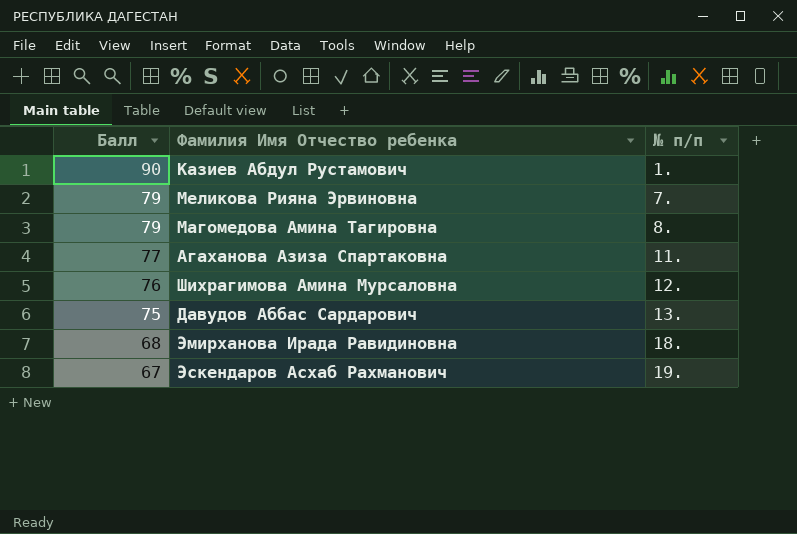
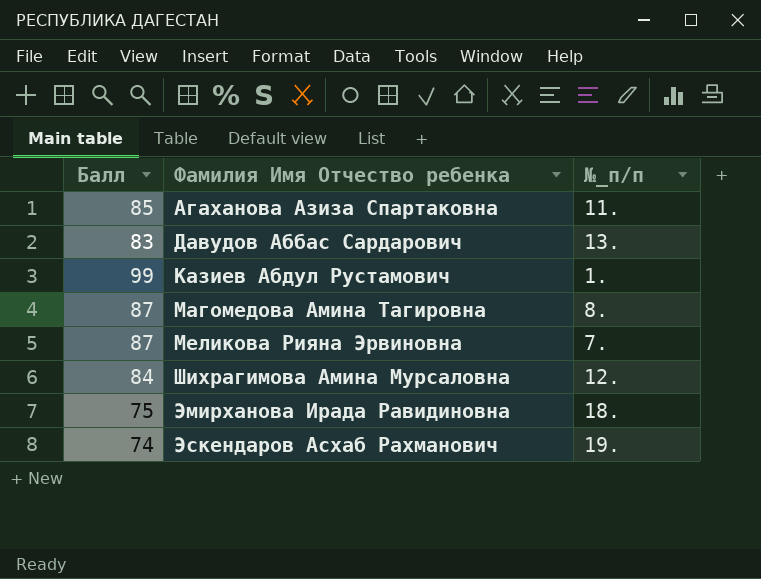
row order: Балл descending -> Фамилия Имя Отчество ребенка ascending
column name: № п/п -> №_п/п
Агаханова Азиза Спартаковна | Балл: 77 -> 85
Давудов Аббас Сардарович | Балл: 75 -> 83
Казиев Абдул Рустамович | Балл: 90 -> 99
Магомедова Амина Тагировна | Балл: 79 -> 87
Меликова Рияна Эрвиновна | Балл: 79 -> 87
Шихрагимова Амина Мурсаловна | Балл: 76 -> 84
Эмирханова Ирада Равидиновна | Балл: 68 -> 75
Эскендаров Асхаб Рахманович | Балл: 67 -> 74

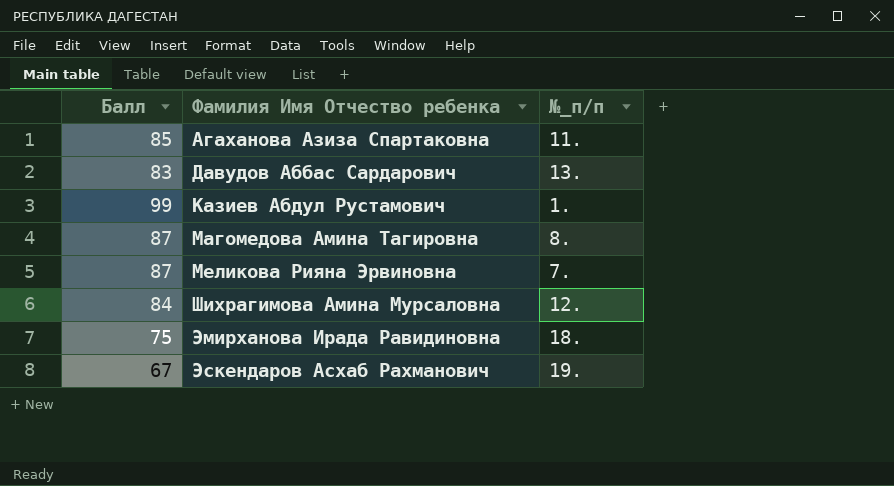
Эскендаров Асхаб Рахманович | Балл: 74 -> 67

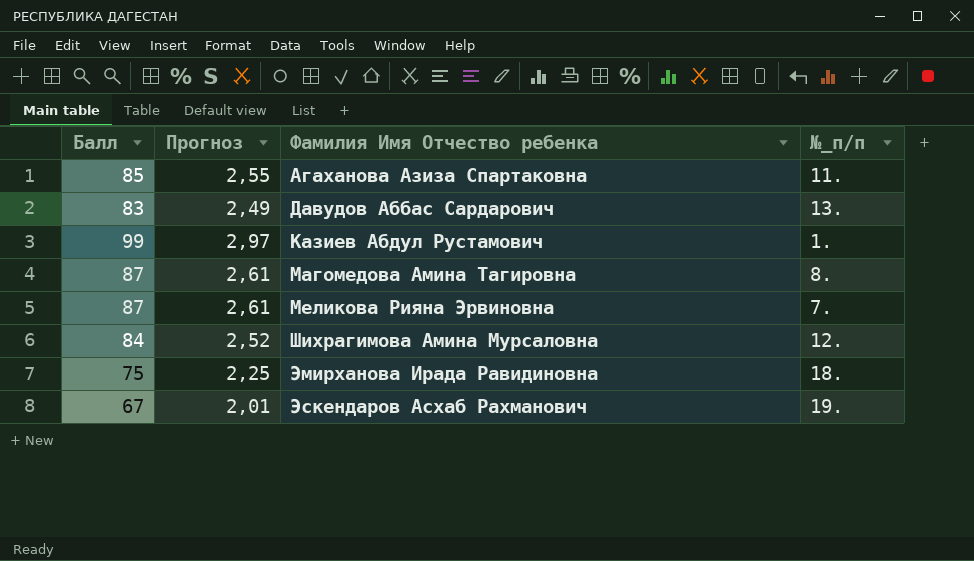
column Прогноз | formula: none -> [Балл] * 0,03

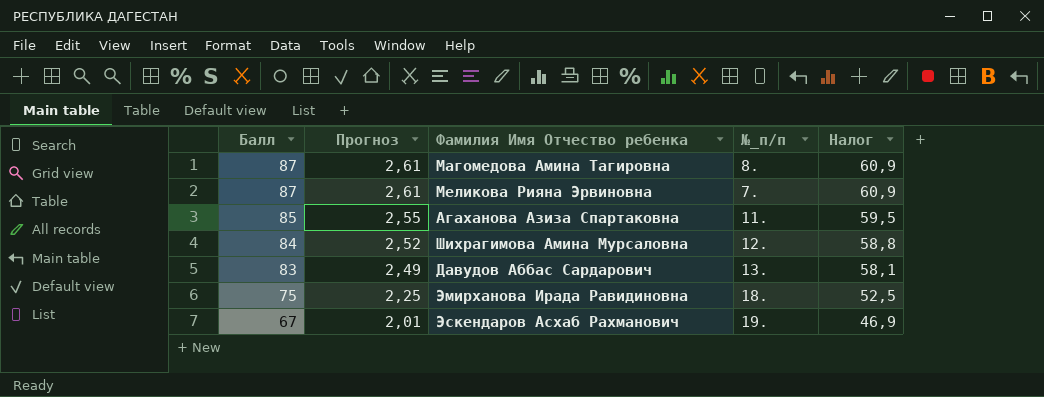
row order: Фамилия Имя Отчество ребенка ascending -> Балл descending
column Налог | formula: none -> [Балл] * 0,7
row Казиев Абдул Рустамович: 99 | 2,97 | 1. -> none

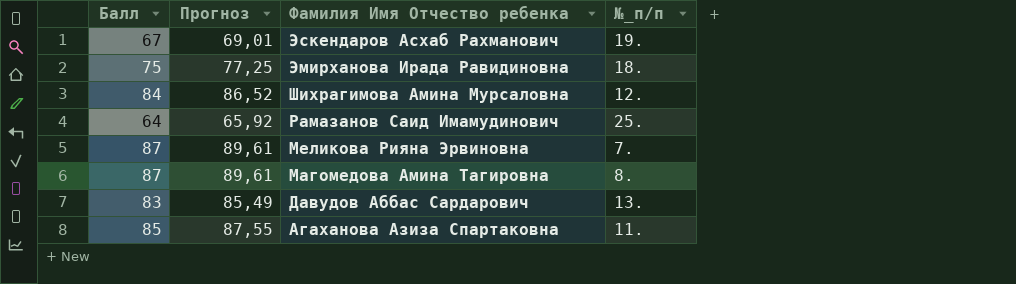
row order: Балл descending -> Фамилия Имя Отчество ребенка descending
column Налог | formula: [Балл] * 0,7 -> none
column Прогноз | formula: [Балл] * 0,03 -> [Балл] * 1,03
row Рамазанов Саид Имамудинович: none -> 64 | 65,92 | 25.

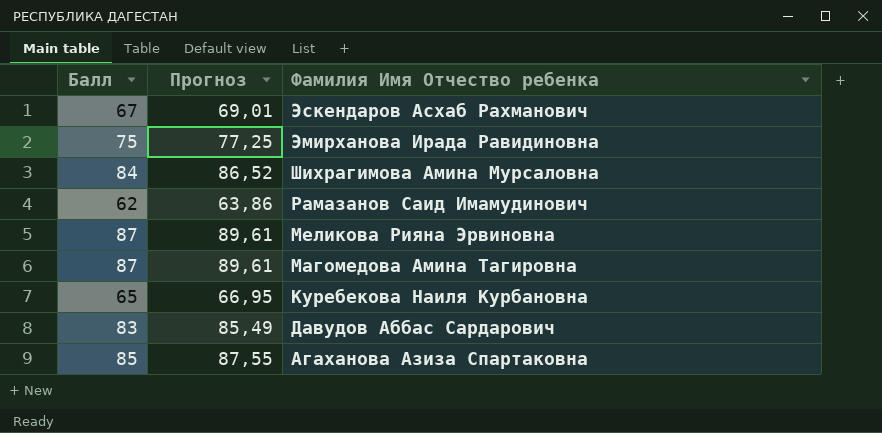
column №_п/п | position: 4 -> none
Рамазанов Саид Имамудинович | Балл: 64 -> 62
Рамазанов Саид Имамудинович | Прогноз: 65,92 -> 63,86
row Куребекова Наиля Курбановна: none -> 65 | 66,95

